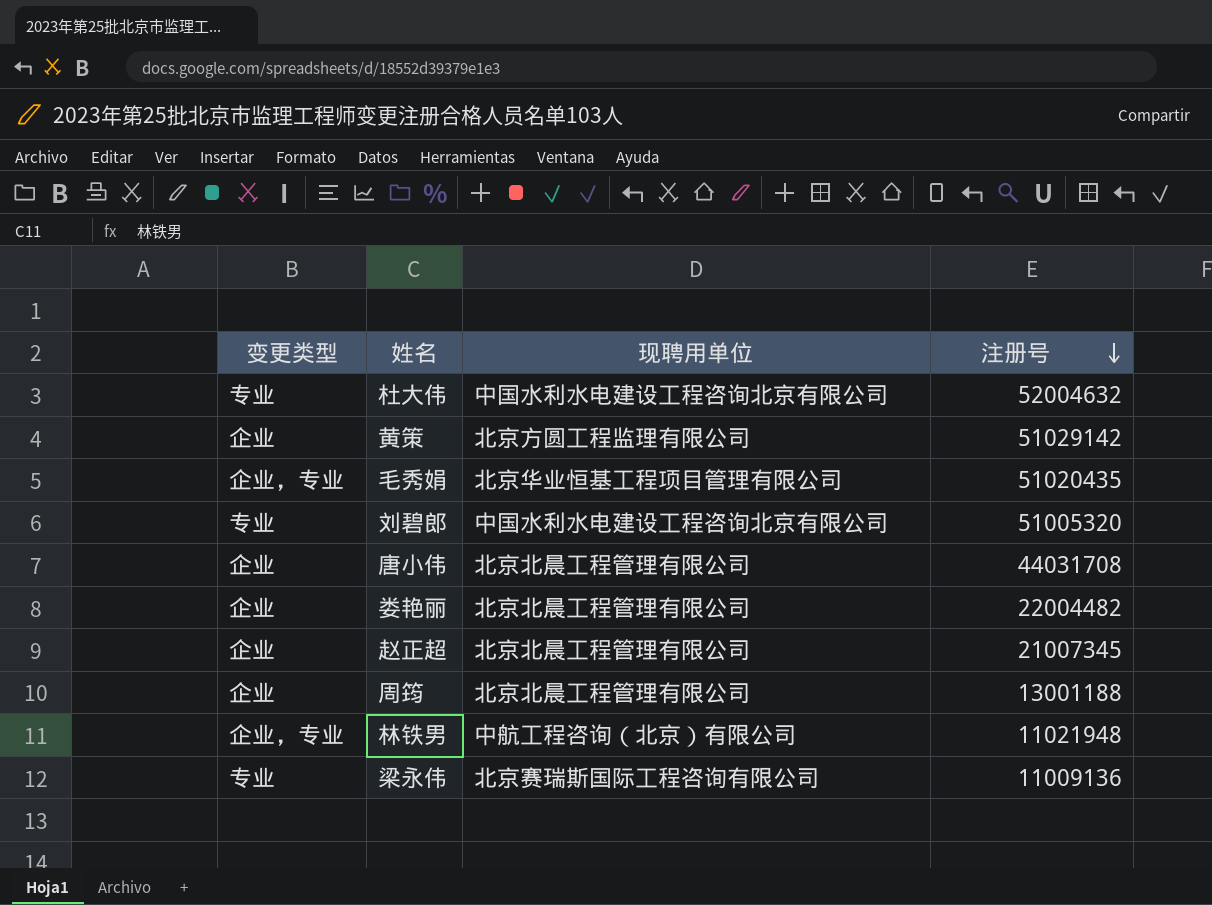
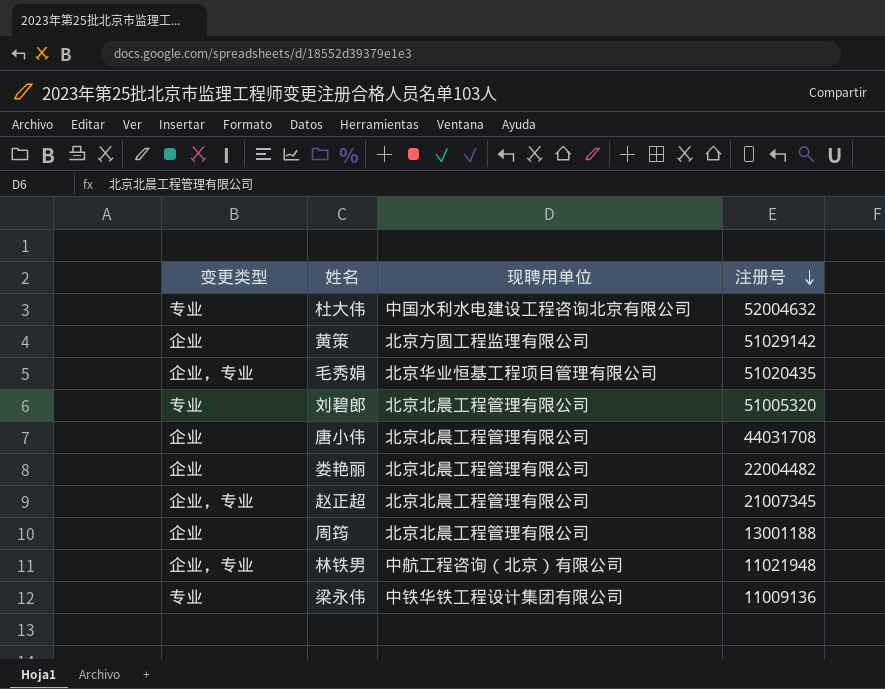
刘碧郎 | 现聘用单位: 中国水利水电建设工程咨询北京有限公司 -> 北京北晨工程管理有限公司
赵正超 | 变更类型: 企业 -> 企业，专业
梁永伟 | 现聘用单位: 北京赛瑞斯国际工程咨询有限公司 -> 中铁华铁工程设计集团有限公司

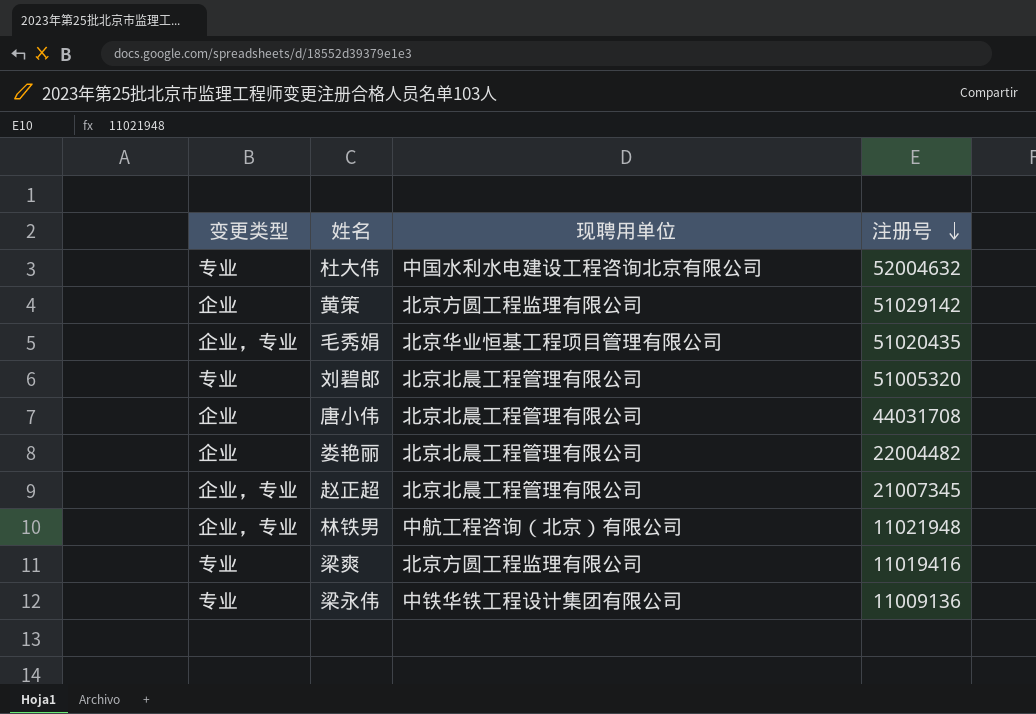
row 周筠: 企业 | 北京北晨工程管理有限公司 | 13001188 -> none
row 梁爽: none -> 专业 | 北京方圆工程监理有限公司 | 11019416

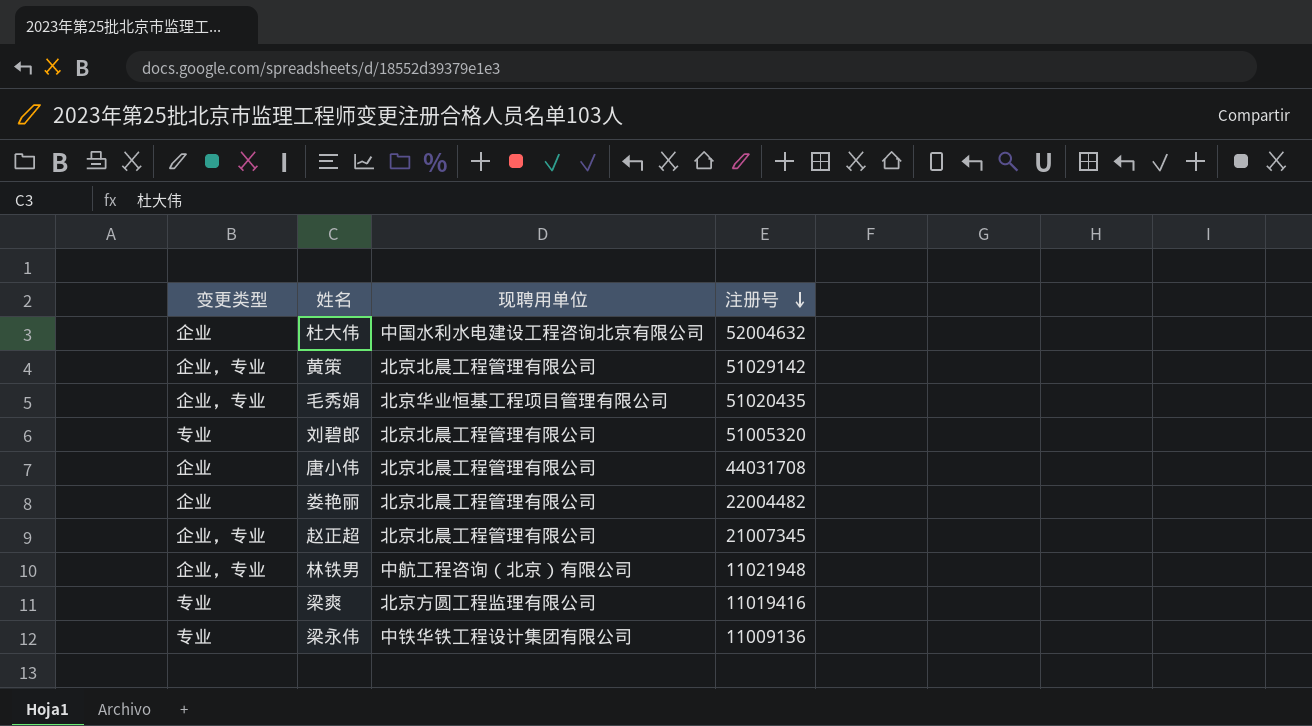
杜大伟 | 变更类型: 专业 -> 企业
黄策 | 变更类型: 企业 -> 企业，专业
黄策 | 现聘用单位: 北京方圆工程监理有限公司 -> 北京北晨工程管理有限公司

